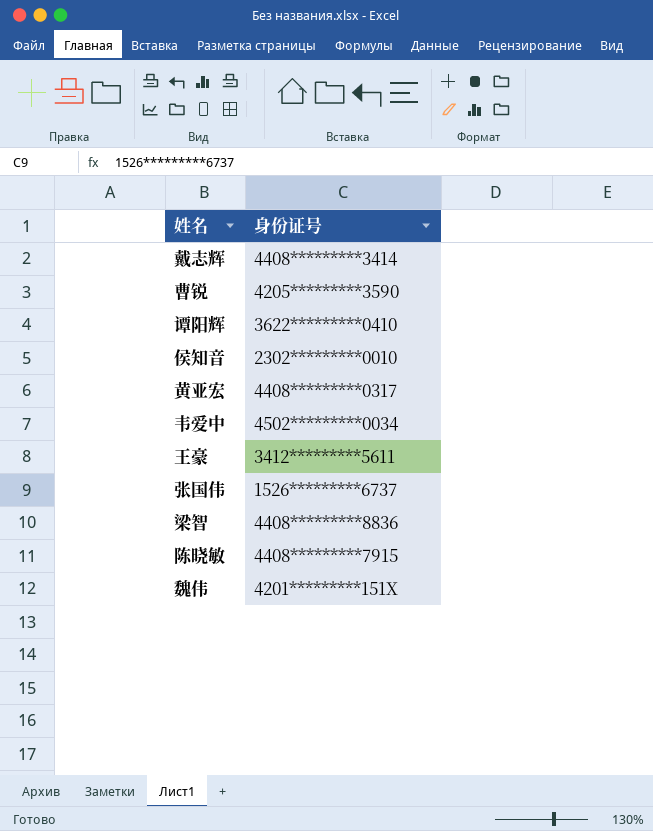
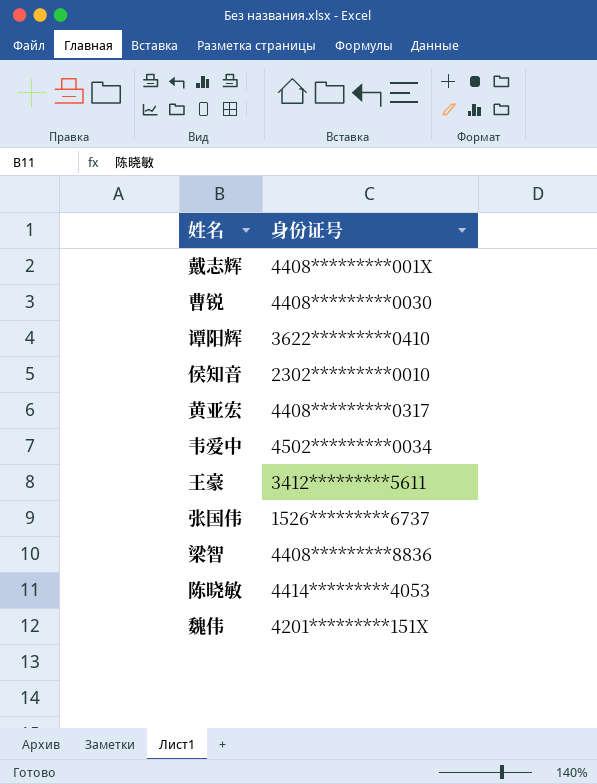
戴志辉 | 身份证号: 4408*********3414 -> 4408*********001X
曹锐 | 身份证号: 4205*********3590 -> 4408*********0030
陈晓敏 | 身份证号: 4408*********7915 -> 4414*********4053

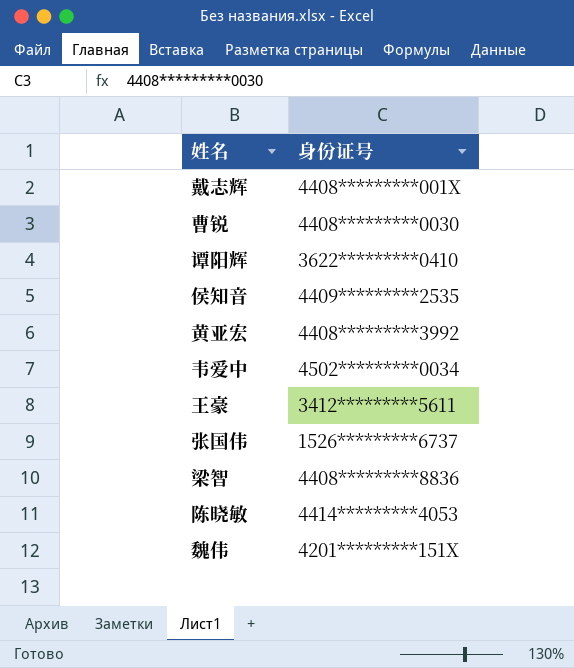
侯知音 | 身份证号: 2302*********0010 -> 4409*********2535
黄亚宏 | 身份证号: 4408*********0317 -> 4408*********3992

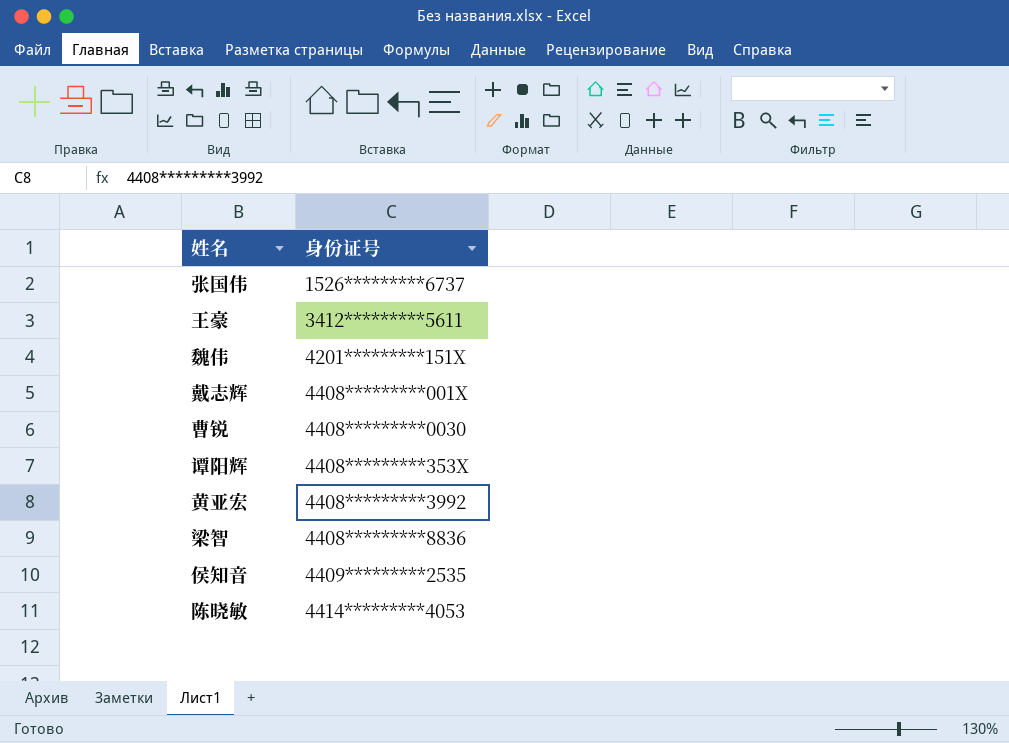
row order: none -> 身份证号 ascending
row 韦爱中: 4502*********0034 -> none
谭阳辉 | 身份证号: 3622*********0410 -> 4408*********353X

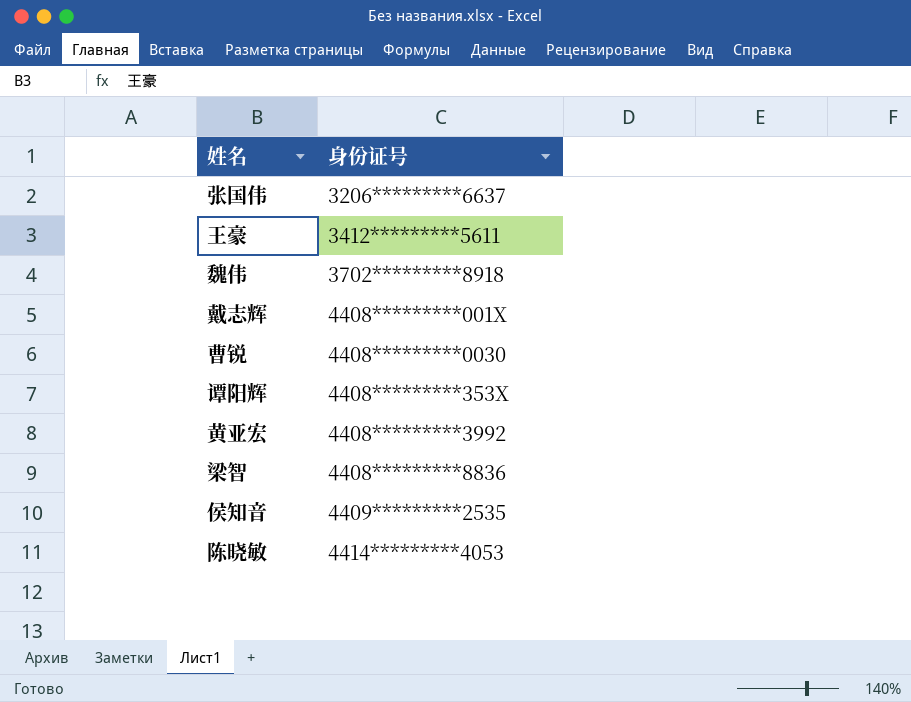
张国伟 | 身份证号: 1526*********6737 -> 3206*********6637
魏伟 | 身份证号: 4201*********151X -> 3702*********8918

